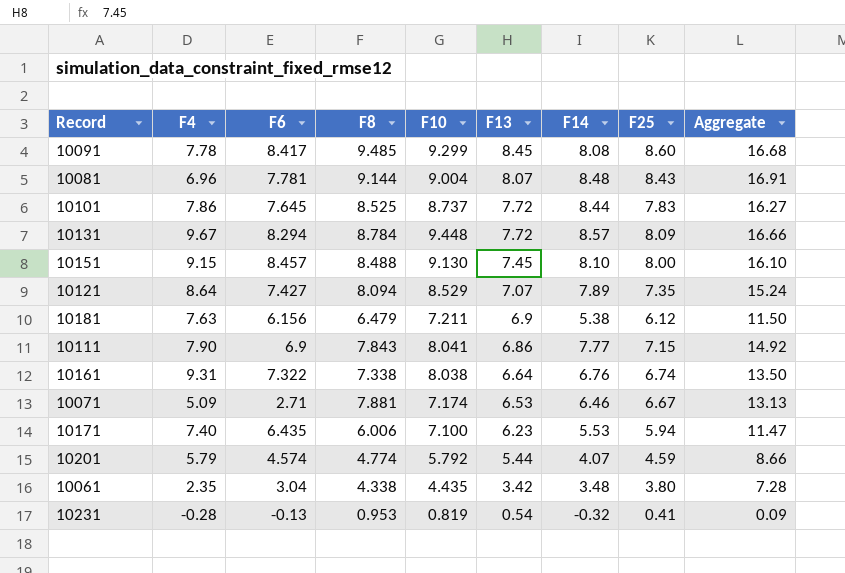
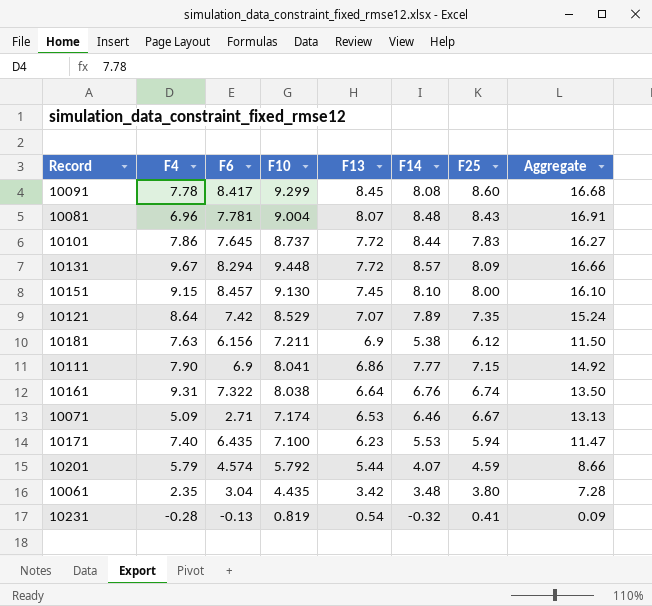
column F8 | position: 4 -> none
10121 | F6: 7.427 -> 7.42

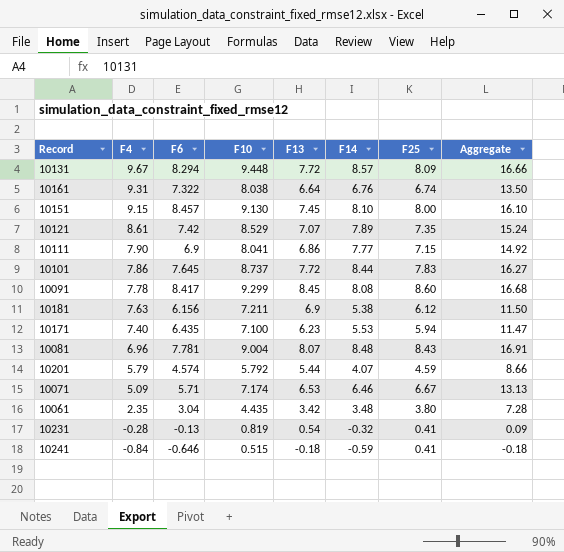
row order: F13 descending -> F4 descending
10121 | F4: 8.64 -> 8.61
10071 | F6: 2.71 -> 5.71
row 10241: none -> -0.84 | -0.646 | 0.515 | -0.18 | -0.59 | 0.41 | -0.18

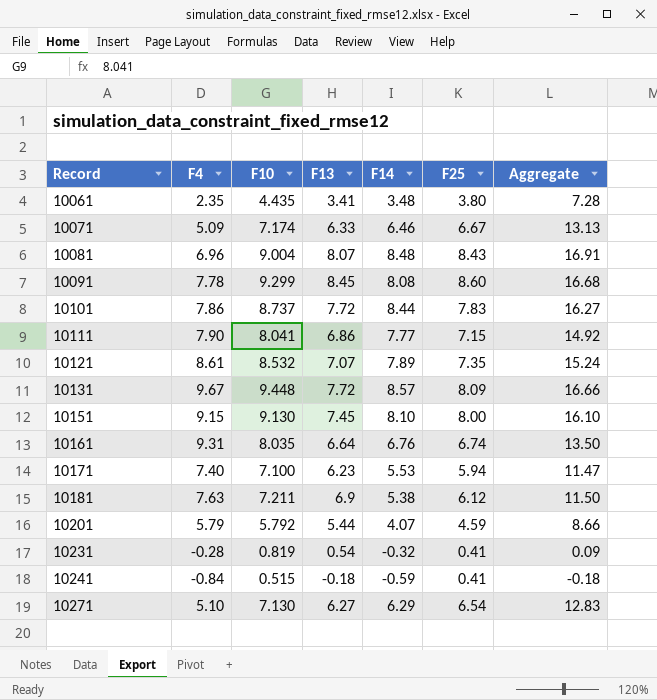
row order: F4 descending -> Record ascending
column F6 | position: 3 -> none
10061 | F13: 3.42 -> 3.41
10071 | F13: 6.53 -> 6.33
10121 | F10: 8.529 -> 8.532
10161 | F10: 8.038 -> 8.035
row 10271: none -> 5.10 | 7.130 | 6.27 | 6.29 | 6.54 | 12.83

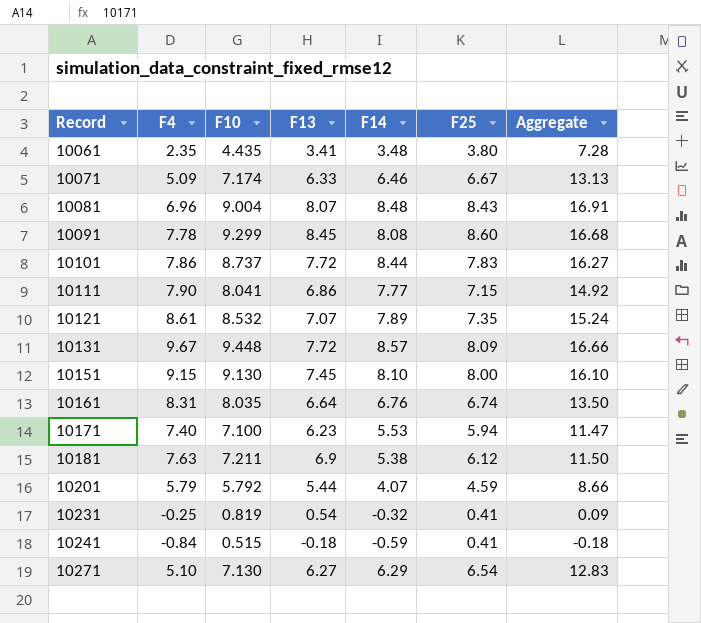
10161 | F4: 9.31 -> 8.31
10231 | F4: -0.28 -> -0.25

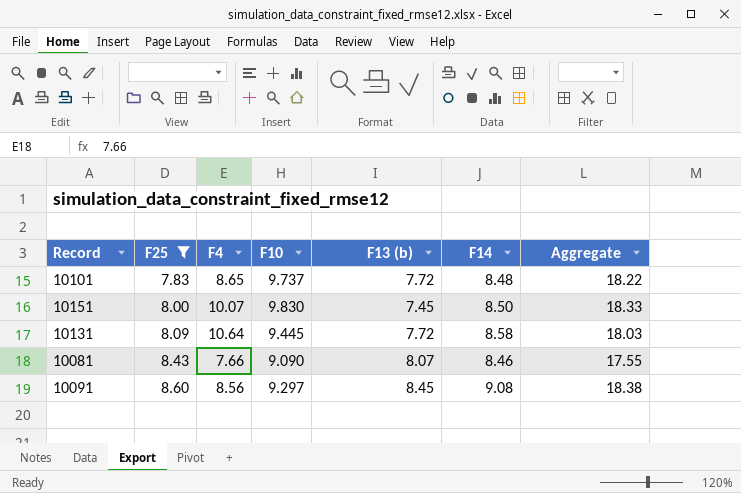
filter: none -> F25 >= 7.83
row order: Record ascending -> F25 ascending
column F25 | position: 6 -> 2
column name: F13 -> F13 (b)
column Aggregate | formula: [F14] + [F25] -> [F10] + [F14]
10101 | F4: 7.86 -> 8.65
10101 | F10: 8.737 -> 9.737
10101 | F14: 8.44 -> 8.48
10151 | F4: 9.15 -> 10.07
10151 | F10: 9.130 -> 9.830
10151 | F14: 8.10 -> 8.50
10131 | F4: 9.67 -> 10.64
10131 | F10: 9.448 -> 9.445
10131 | F14: 8.57 -> 8.58
10081 | F4: 6.96 -> 7.66
10081 | F10: 9.004 -> 9.090
10081 | F14: 8.48 -> 8.46
10091 | F4: 7.78 -> 8.56
10091 | F10: 9.299 -> 9.297
10091 | F14: 8.08 -> 9.08

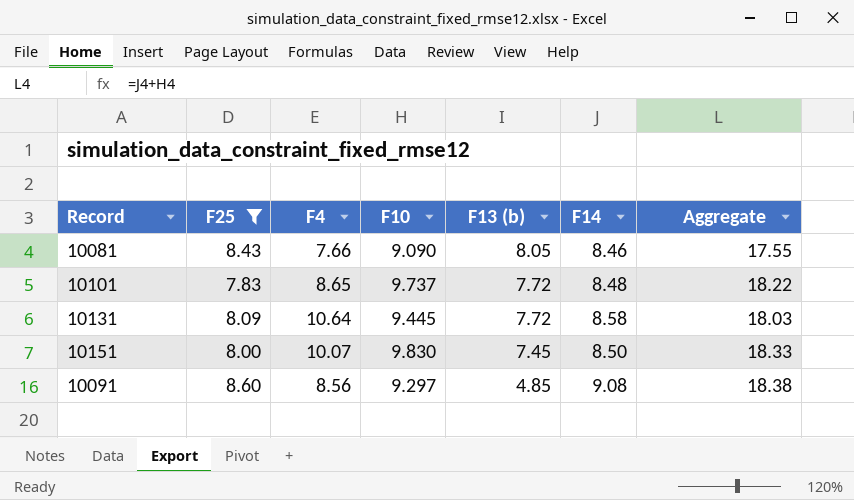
row order: F25 ascending -> F13 (b) descending
10081 | F13 (b): 8.07 -> 8.05
10091 | F13 (b): 8.45 -> 4.85

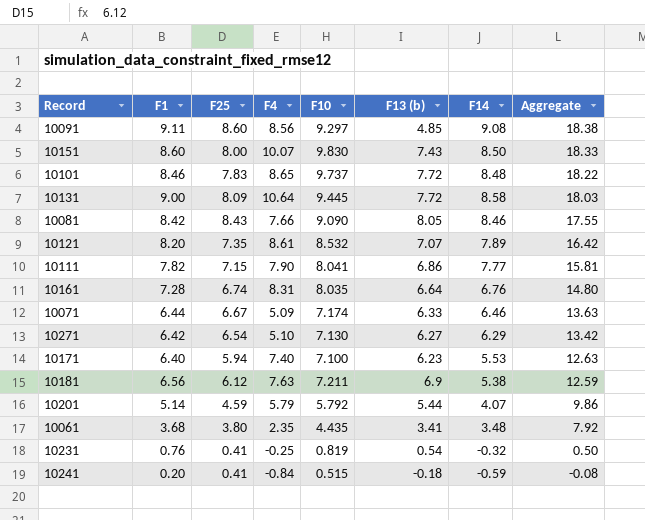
filter: F25 >= 7.83 -> none
row order: F13 (b) descending -> Aggregate descending
column F1 | position: none -> 2
10151 | F13 (b): 7.45 -> 7.43

